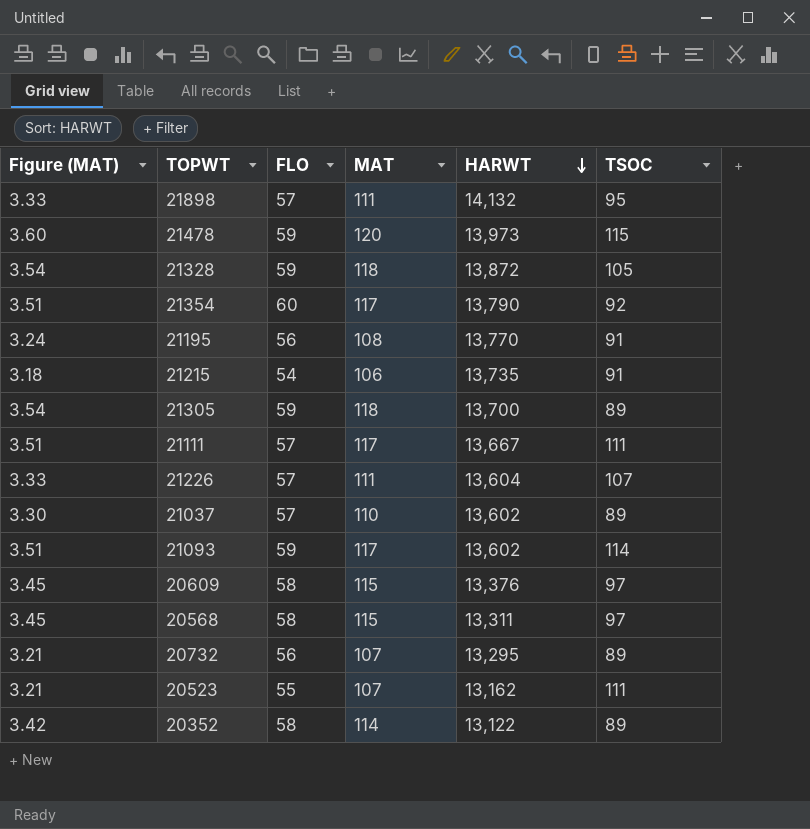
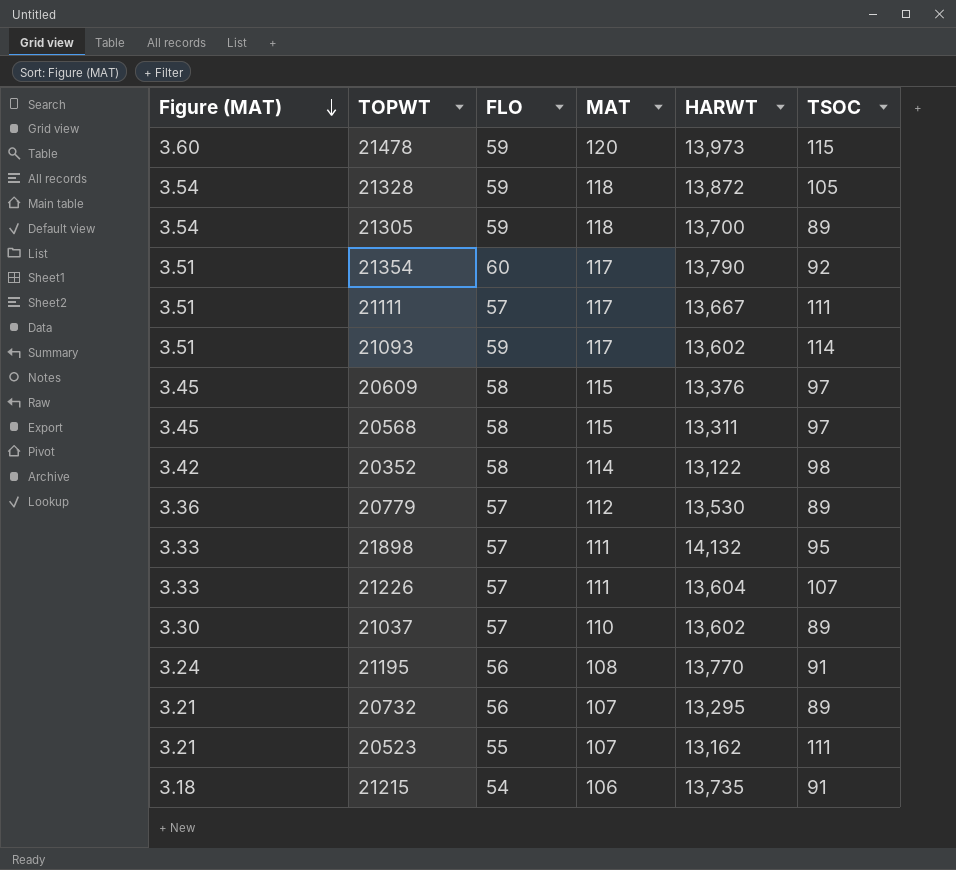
row order: HARWT descending -> Figure (MAT) descending
20352 | TSOC: 89 -> 98
row 20779: none -> 3.36 | 57 | 112 | 13,530 | 89

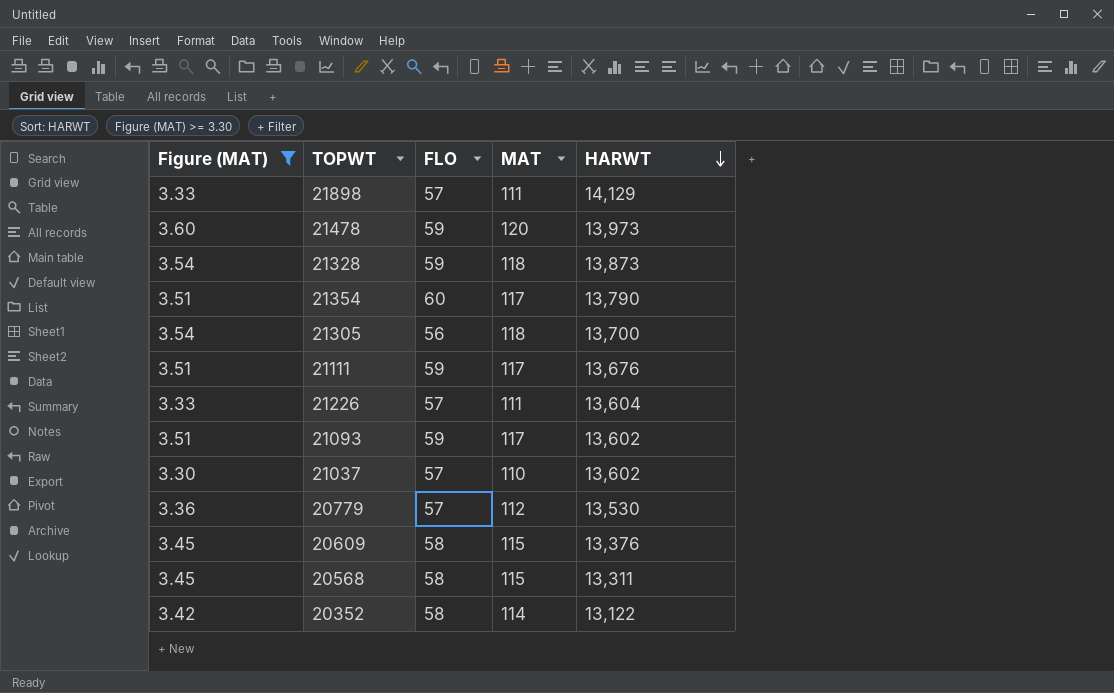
filter: none -> Figure (MAT) >= 3.30
row order: Figure (MAT) descending -> HARWT descending
column TSOC | position: 6 -> none
21898 | HARWT: 14,132 -> 14,129
21328 | HARWT: 13,872 -> 13,873
21305 | FLO: 59 -> 56
21111 | FLO: 57 -> 59
21111 | HARWT: 13,667 -> 13,676

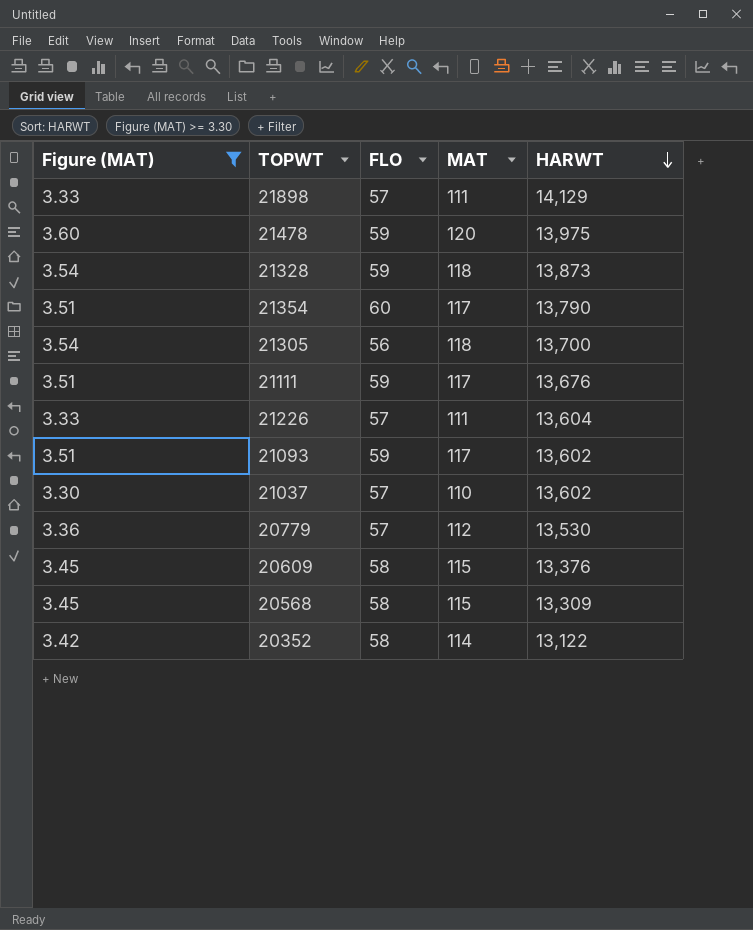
21478 | HARWT: 13,973 -> 13,975
20568 | HARWT: 13,311 -> 13,309

